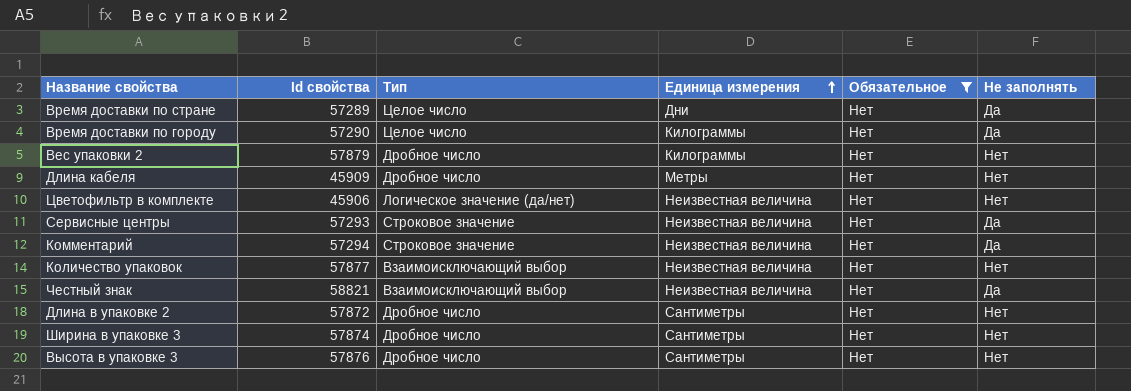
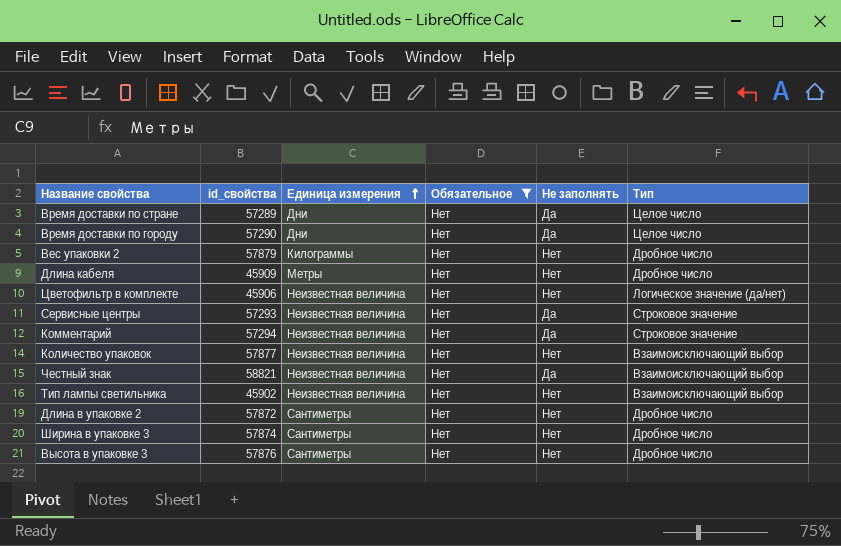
column name: Id свойства -> id_свойства
column Тип | position: 3 -> 6
Время доставки по городу | Единица измерения: Килограммы -> Дни
row Тип лампы светильника: none -> 45902 | Неизвестная величина | Нет | Нет | Взаимоисключающий выбор

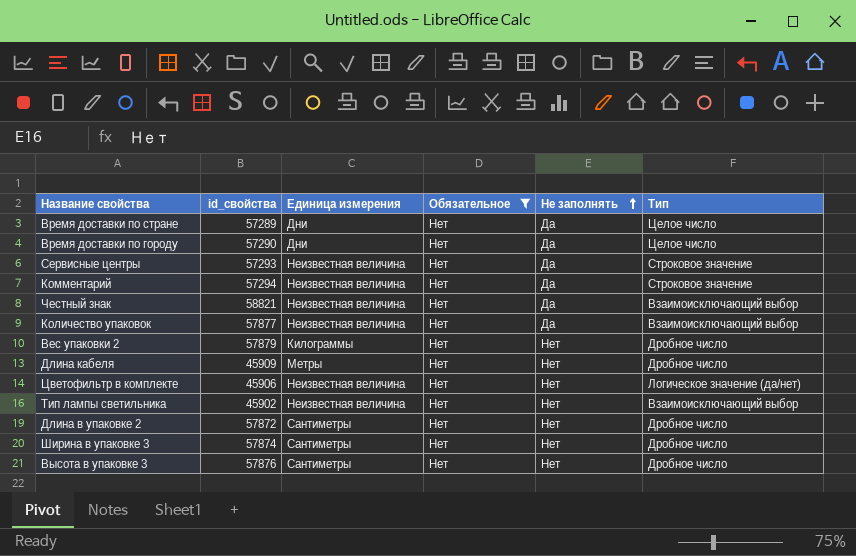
row order: Единица измерения ascending -> Не заполнять ascending
Количество упаковок | Не заполнять: Нет -> Да

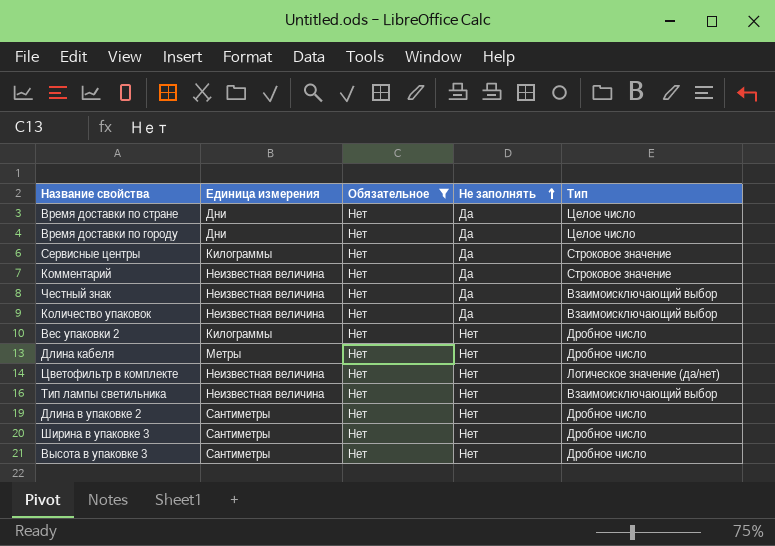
column id_свойства | position: 2 -> none
Сервисные центры | Единица измерения: Неизвестная величина -> Килограммы

